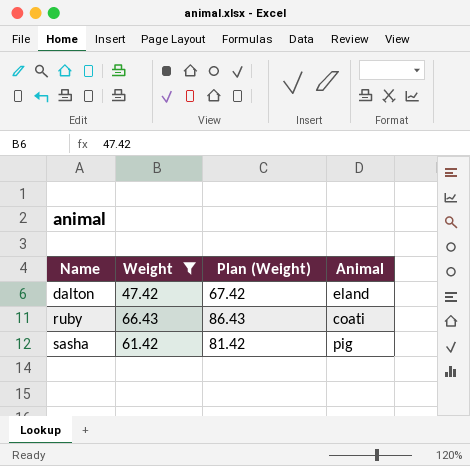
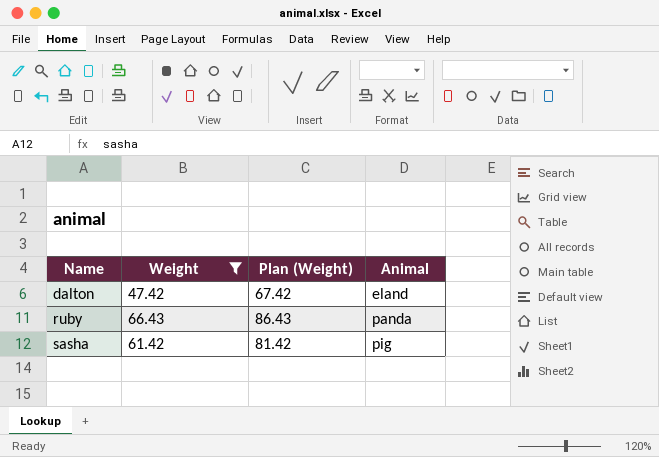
ruby | Animal: coati -> panda

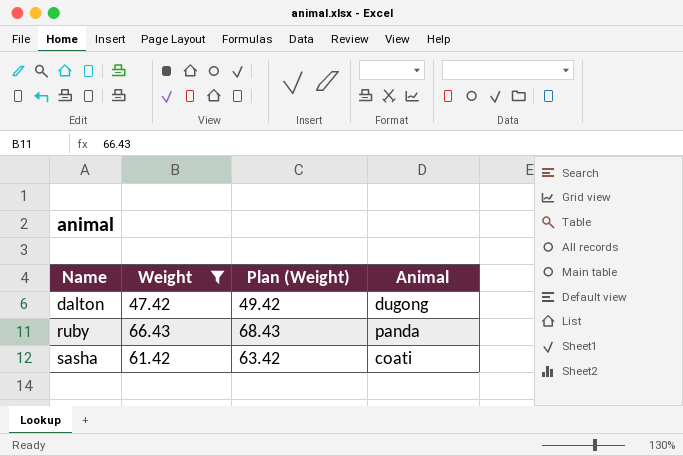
column Plan (Weight) | formula: [Weight] + 20 -> [Weight] + 2
dalton | Animal: eland -> dugong
sasha | Animal: pig -> coati

